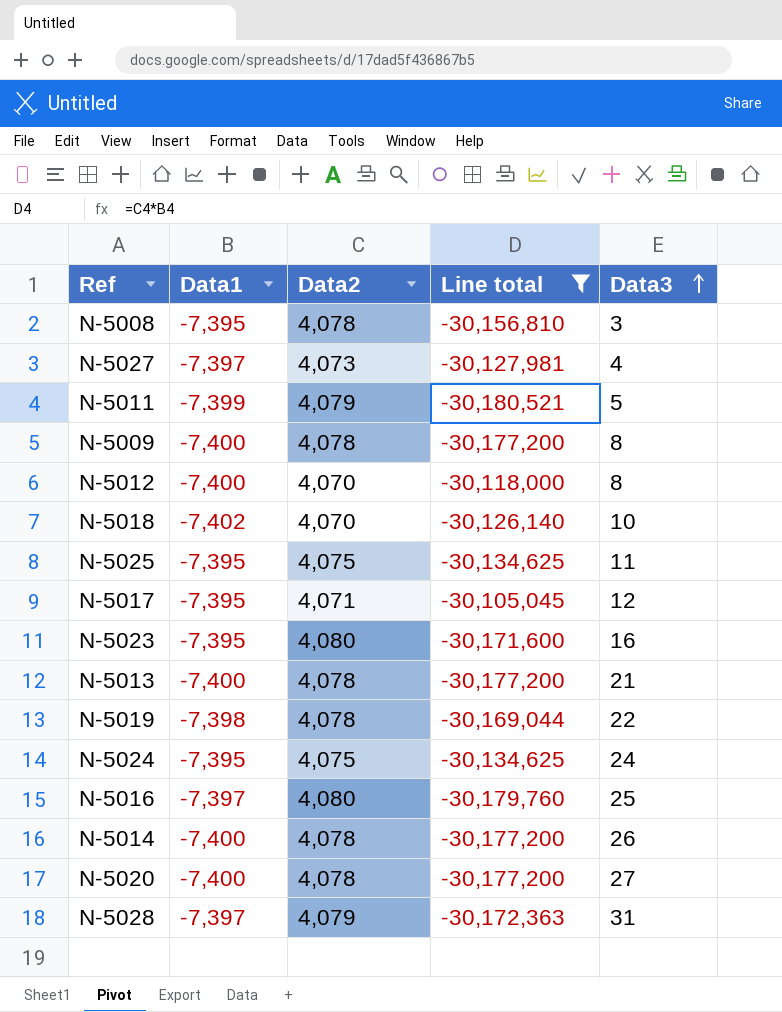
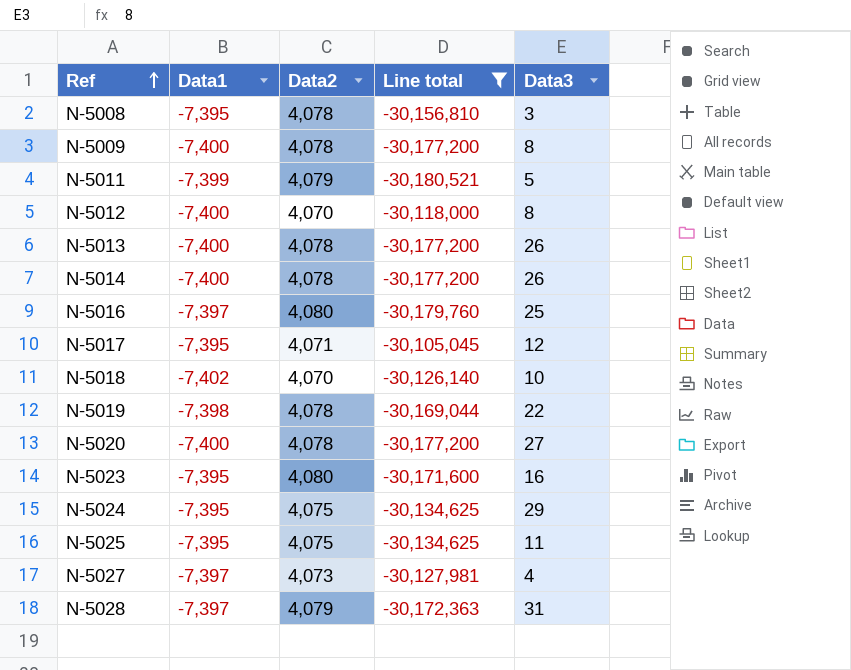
row order: Data3 ascending -> Ref ascending
N-5013 | Data3: 21 -> 26
N-5024 | Data3: 24 -> 29

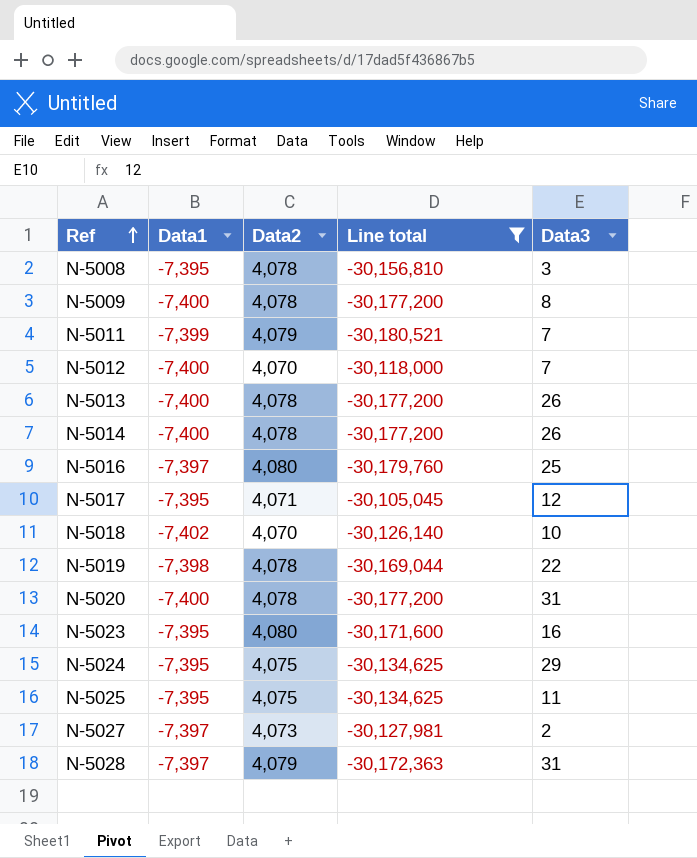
N-5011 | Data3: 5 -> 7
N-5012 | Data3: 8 -> 7
N-5020 | Data3: 27 -> 31
N-5027 | Data3: 4 -> 2

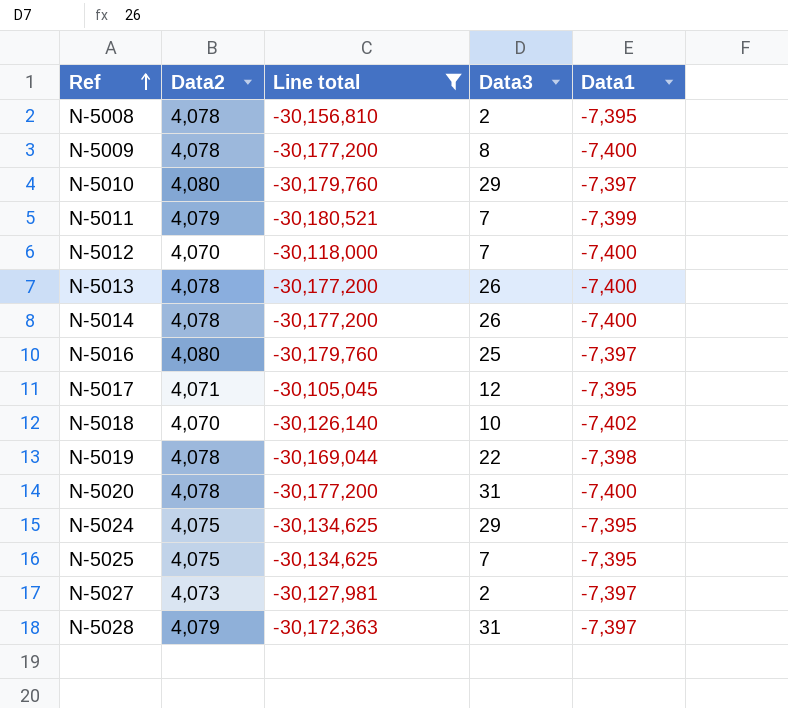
column Data1 | position: 2 -> 5
row N-5023: -7,395 | 4,080 | -30,171,600 | 16 -> none
N-5008 | Data3: 3 -> 2
row N-5010: none -> 4,080 | -30,179,760 | 29 | -7,397
N-5025 | Data3: 11 -> 7

